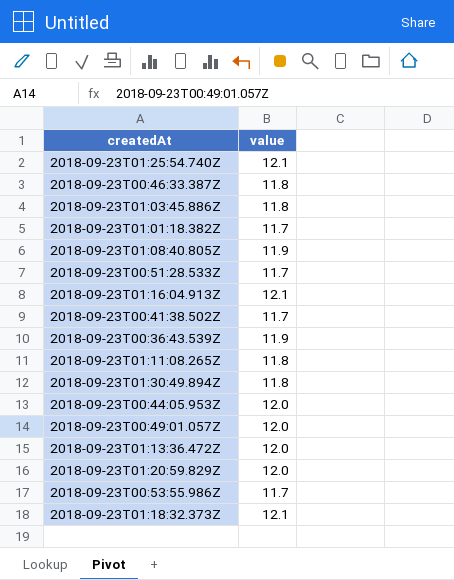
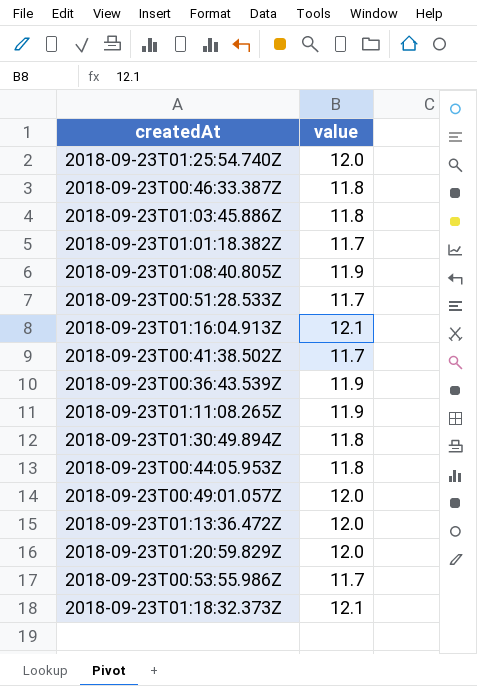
2018-09-23T01:25:54.740Z | value: 12.1 -> 12.0
2018-09-23T01:11:08.265Z | value: 11.8 -> 11.9
2018-09-23T00:44:05.953Z | value: 12.0 -> 11.8

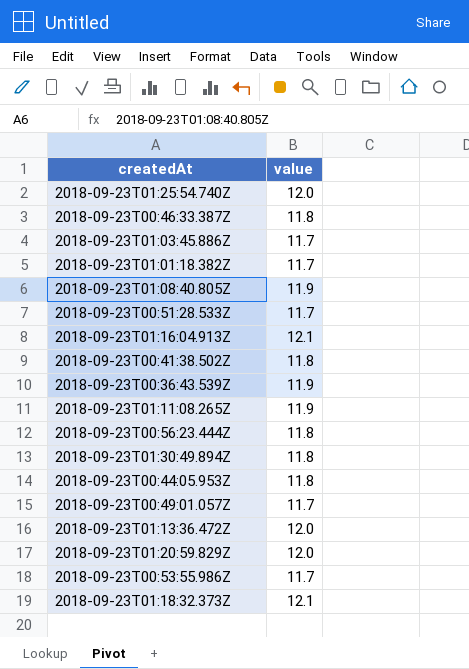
2018-09-23T01:03:45.886Z | value: 11.8 -> 11.7
2018-09-23T00:41:38.502Z | value: 11.7 -> 11.8
row 2018-09-23T00:56:23.444Z: none -> 11.8
2018-09-23T00:49:01.057Z | value: 12.0 -> 11.7

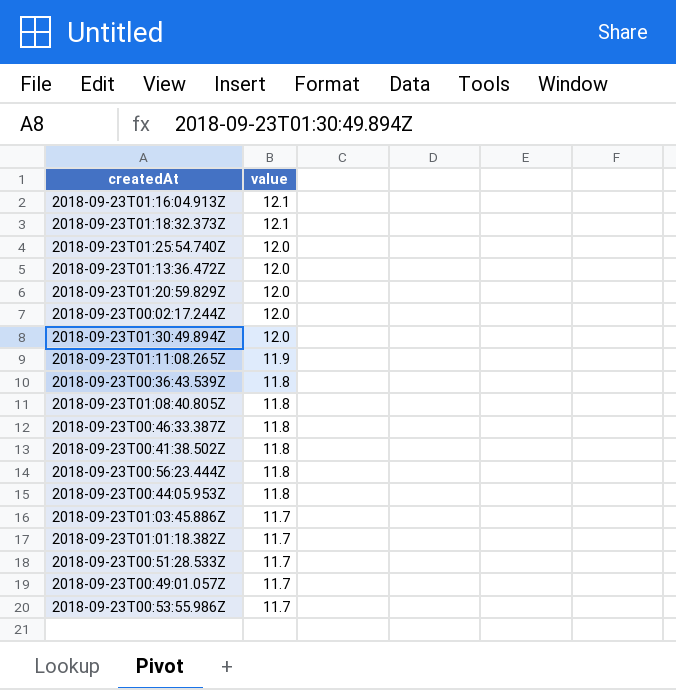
row order: none -> value descending
row 2018-09-23T00:02:17.244Z: none -> 12.0
2018-09-23T01:30:49.894Z | value: 11.8 -> 12.0
2018-09-23T00:36:43.539Z | value: 11.9 -> 11.8
2018-09-23T01:08:40.805Z | value: 11.9 -> 11.8

